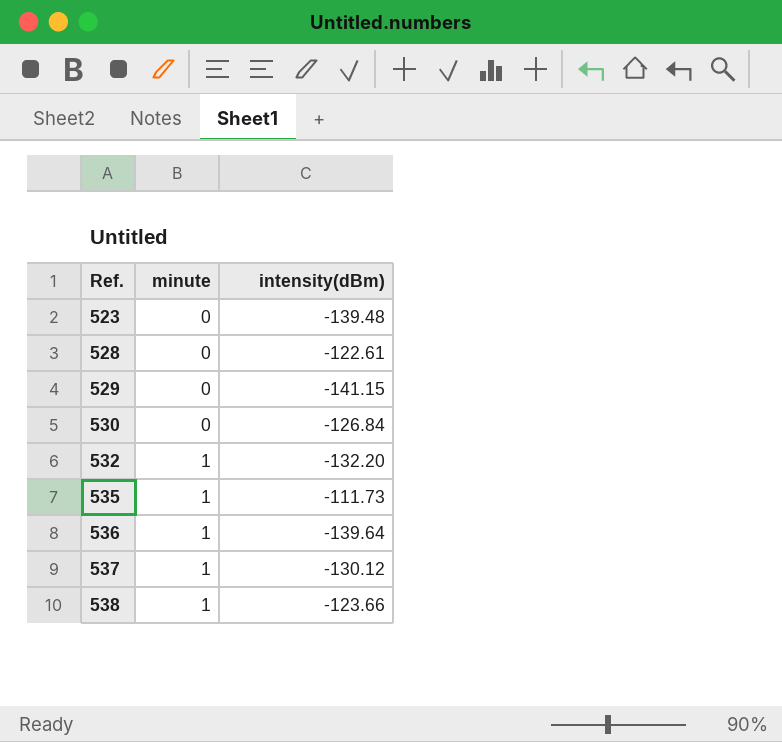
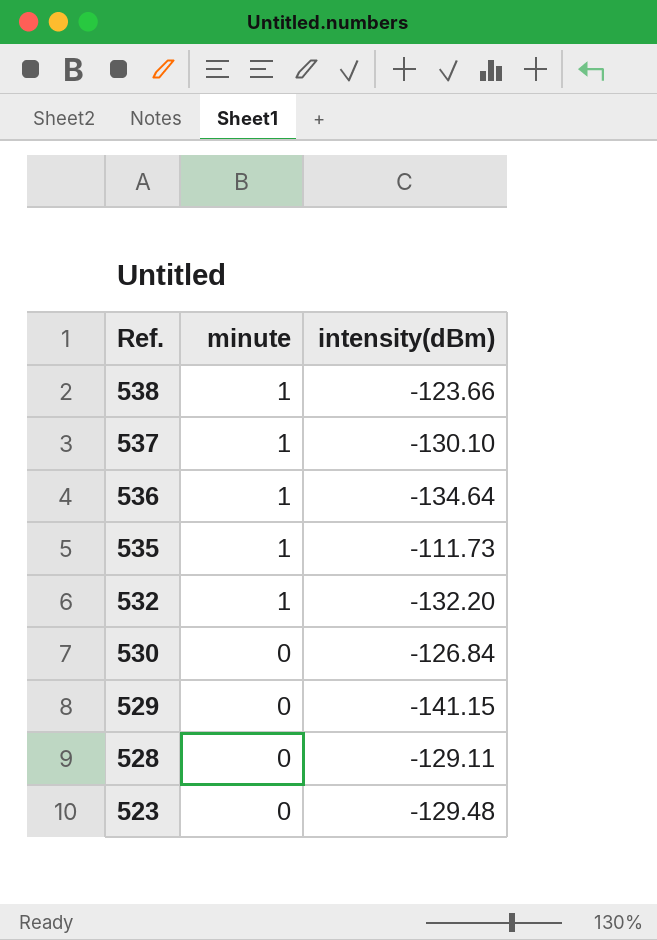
row order: Ref. ascending -> Ref. descending
537 | intensity(dBm): -130.12 -> -130.10
536 | intensity(dBm): -139.64 -> -134.64
528 | intensity(dBm): -122.61 -> -129.11
523 | intensity(dBm): -139.48 -> -129.48

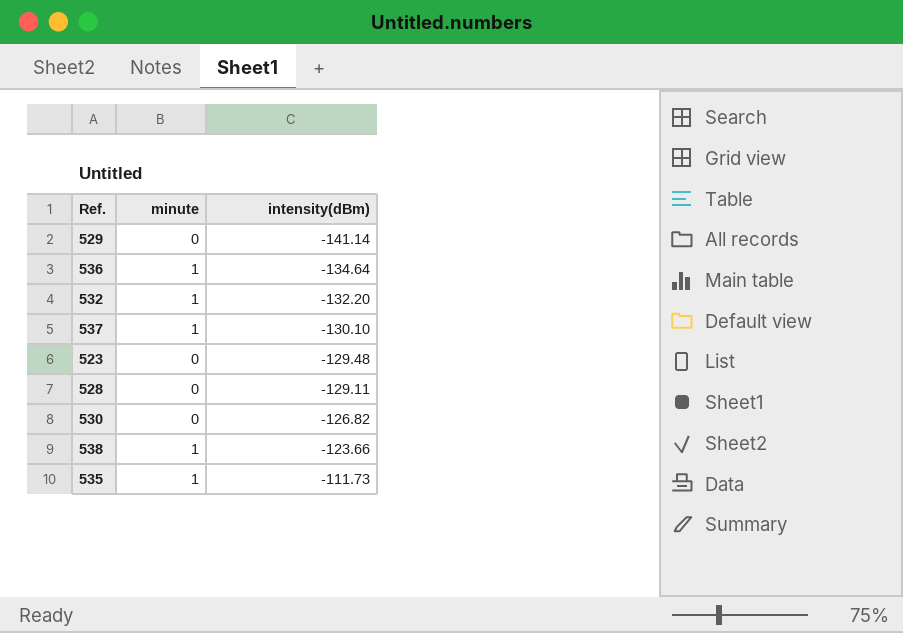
row order: Ref. descending -> intensity(dBm) ascending
529 | intensity(dBm): -141.15 -> -141.14
530 | intensity(dBm): -126.84 -> -126.82

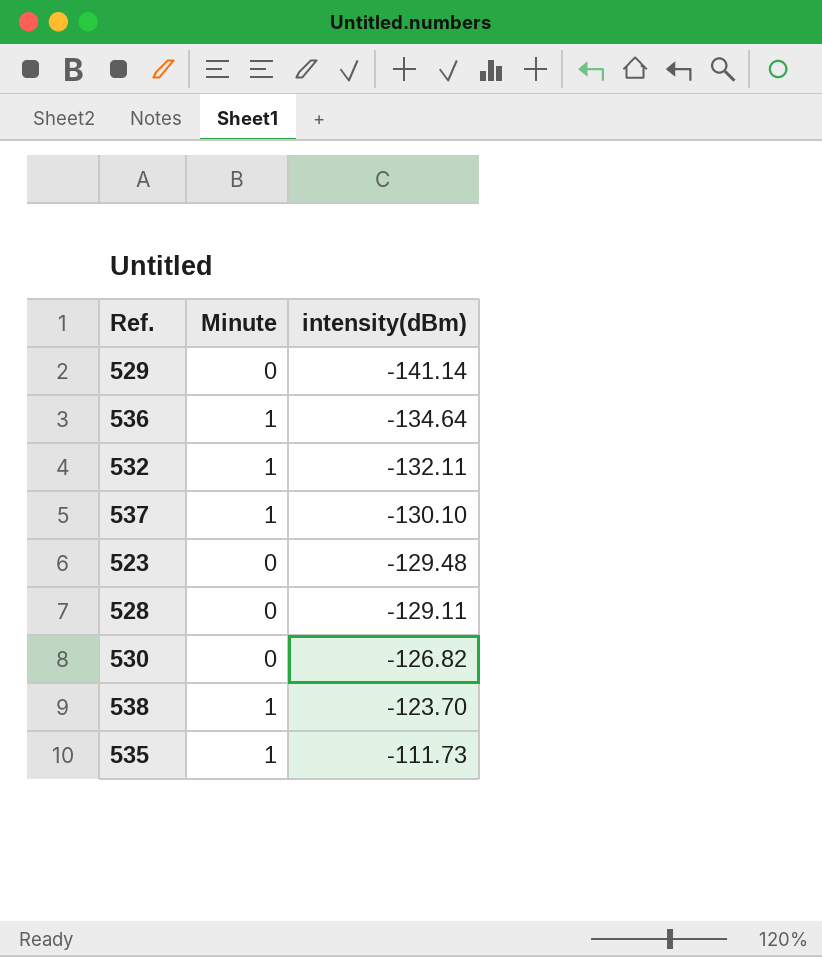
column name: minute -> Minute
532 | intensity(dBm): -132.20 -> -132.11
538 | intensity(dBm): -123.66 -> -123.70

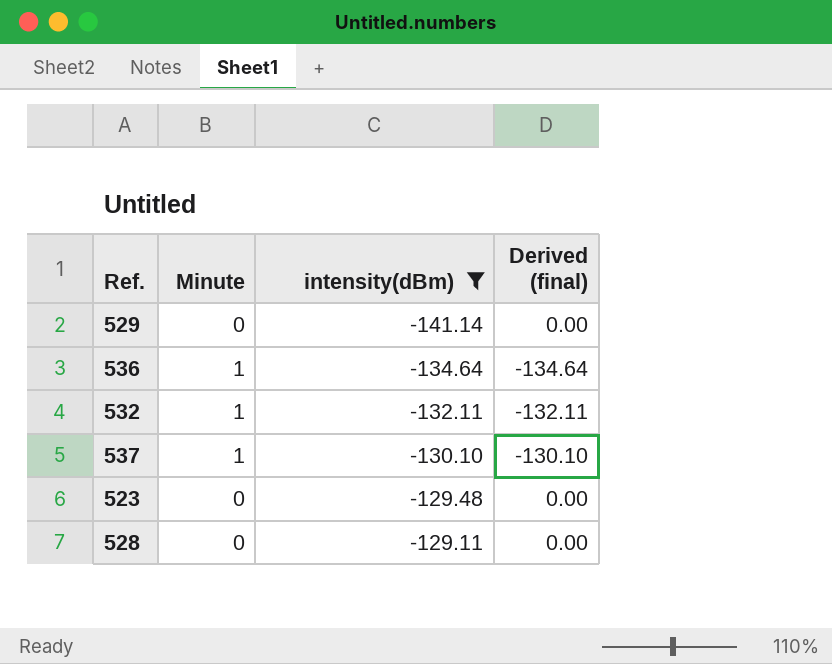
filter: none -> intensity(dBm) <= -129.11
column Derived (final) | formula: none -> [Minute] * [intensity(dBm)]

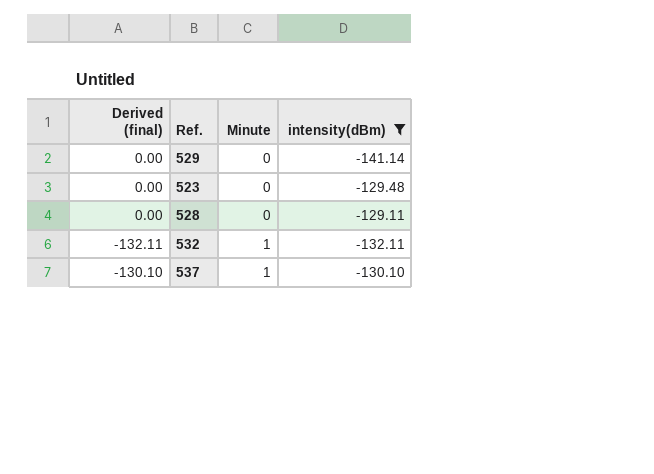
row order: intensity(dBm) ascending -> Minute ascending
column Derived (final) | position: 4 -> 1
row 536: 1 | -134.64 | -134.64 -> none

